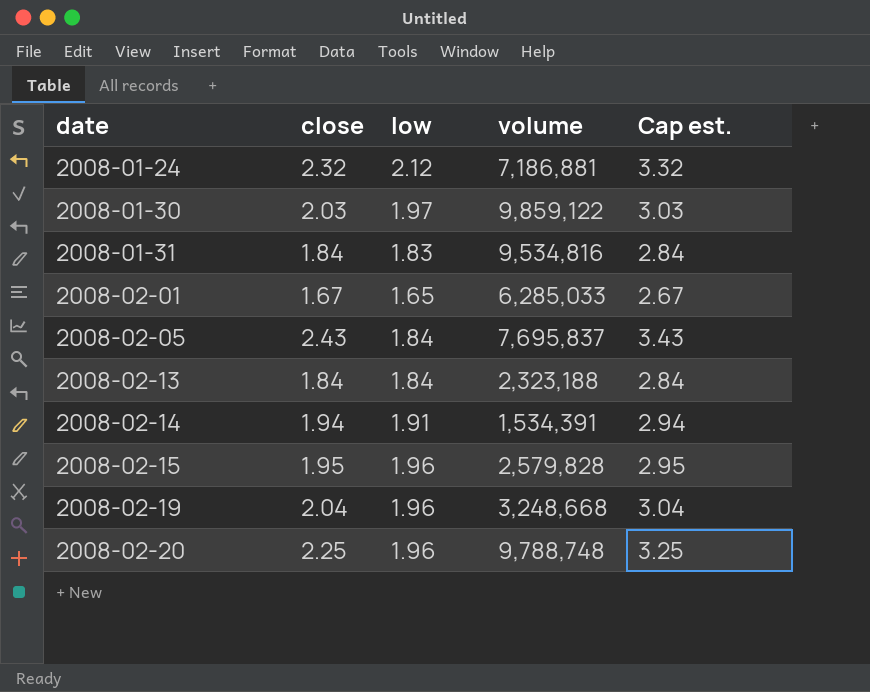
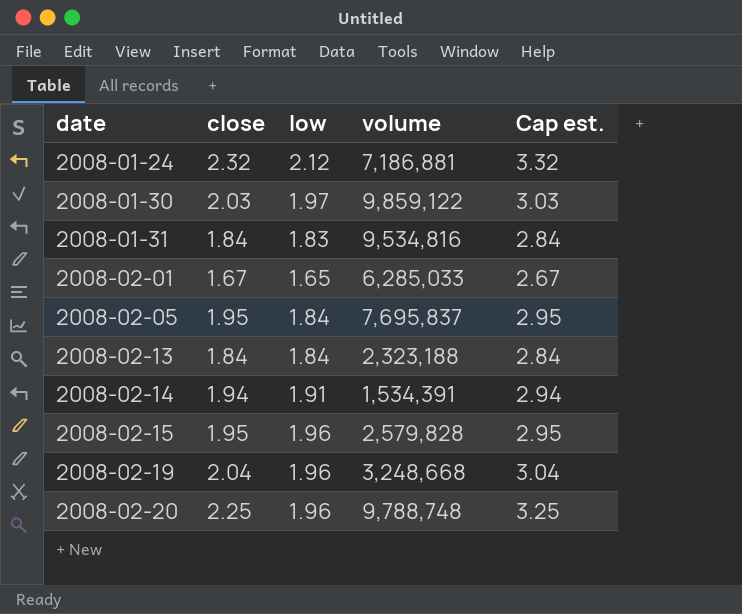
2008-02-05 | close: 2.43 -> 1.95
2008-02-05 | Cap est.: 3.43 -> 2.95

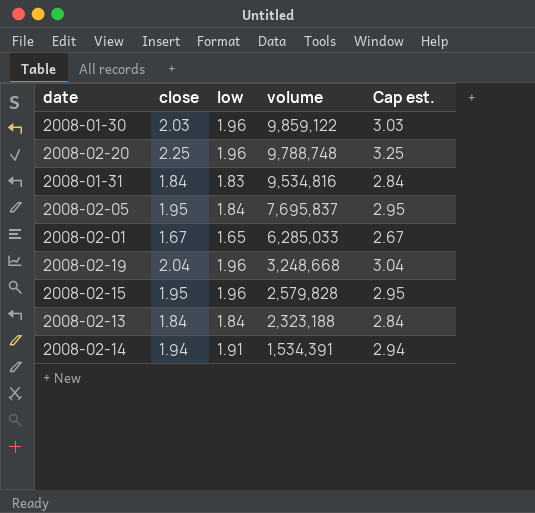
row order: date ascending -> volume descending
row 2008-01-24: 2.32 | 2.12 | 7,186,881 | 3.32 -> none
2008-01-30 | low: 1.97 -> 1.96

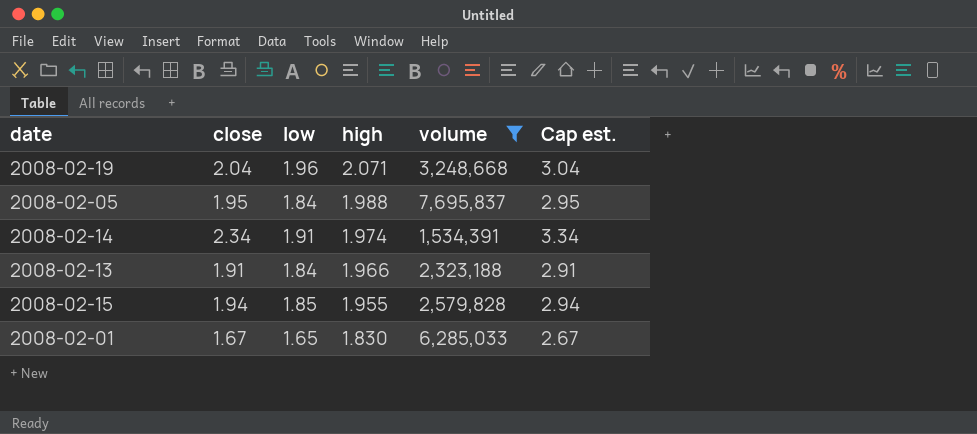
filter: none -> volume <= 7,695,837
row order: volume descending -> high descending
column high | position: none -> 4
2008-02-14 | close: 1.94 -> 2.34
2008-02-14 | Cap est.: 2.94 -> 3.34
2008-02-13 | close: 1.84 -> 1.91
2008-02-13 | Cap est.: 2.84 -> 2.91
2008-02-15 | close: 1.95 -> 1.94
2008-02-15 | low: 1.96 -> 1.85
2008-02-15 | Cap est.: 2.95 -> 2.94

